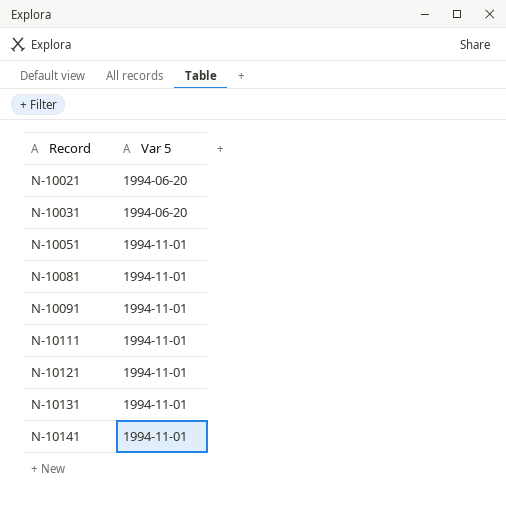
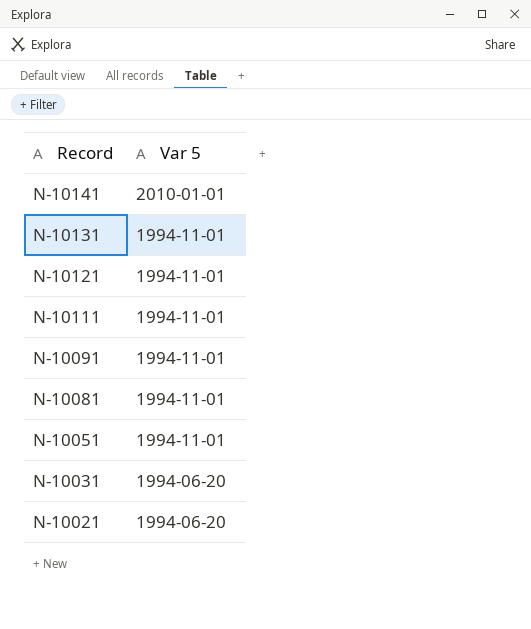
row order: Record ascending -> Record descending
N-10141 | Var 5: 1994-11-01 -> 2010-01-01

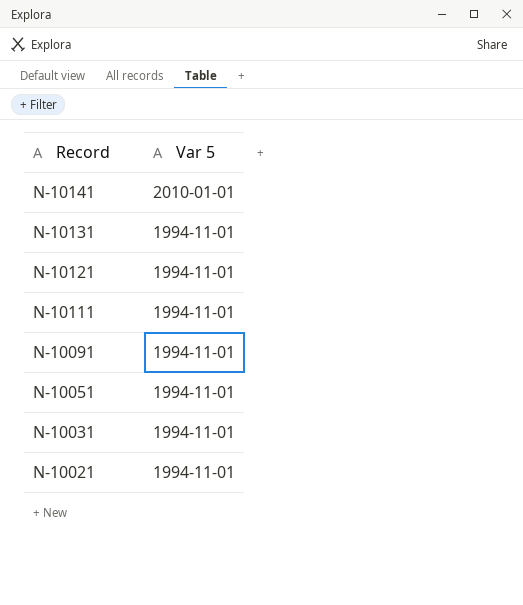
row N-10081: 1994-11-01 -> none
N-10031 | Var 5: 1994-06-20 -> 1994-11-01
N-10021 | Var 5: 1994-06-20 -> 1994-11-01

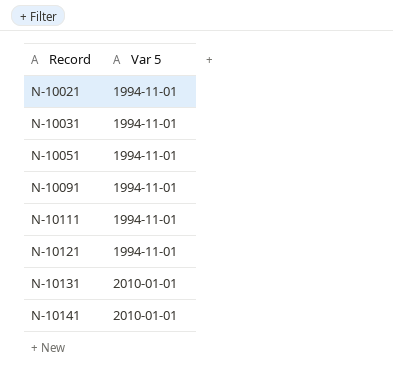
row order: Record descending -> Record ascending
N-10131 | Var 5: 1994-11-01 -> 2010-01-01

